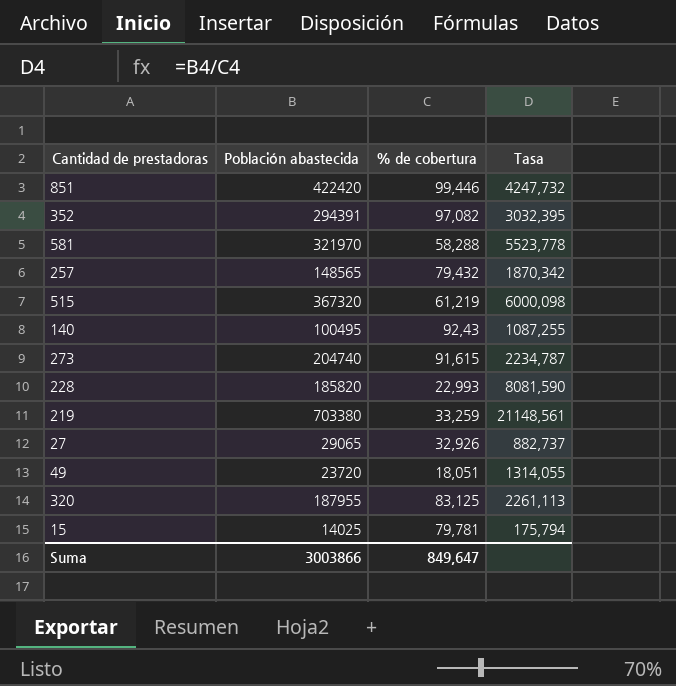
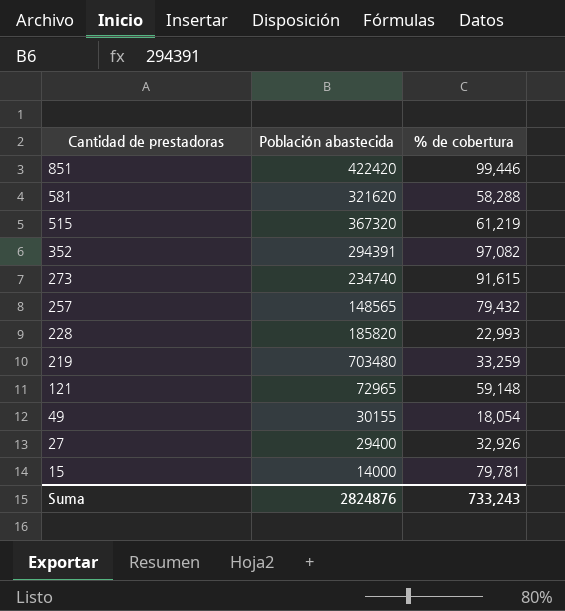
row order: none -> Cantidad de prestadoras descending
column Tasa | formula: [Población abastecida] / [% de cobertura] -> none
row 140: 100495 | 92,43 | 1087,255 -> none
row 320: 187955 | 83,125 | 2261,113 -> none
581 | Población abastecida: 321970 -> 321620
273 | Población abastecida: 204740 -> 234740
219 | Población abastecida: 703380 -> 703480
row 121: none -> 72965 | 59,148
49 | Población abastecida: 23720 -> 30155
49 | % de cobertura: 18,051 -> 18,054
27 | Población abastecida: 29065 -> 29400
15 | Población abastecida: 14025 -> 14000
Suma | Población abastecida: 3003866 -> 2824876
Suma | % de cobertura: 849,647 -> 733,243

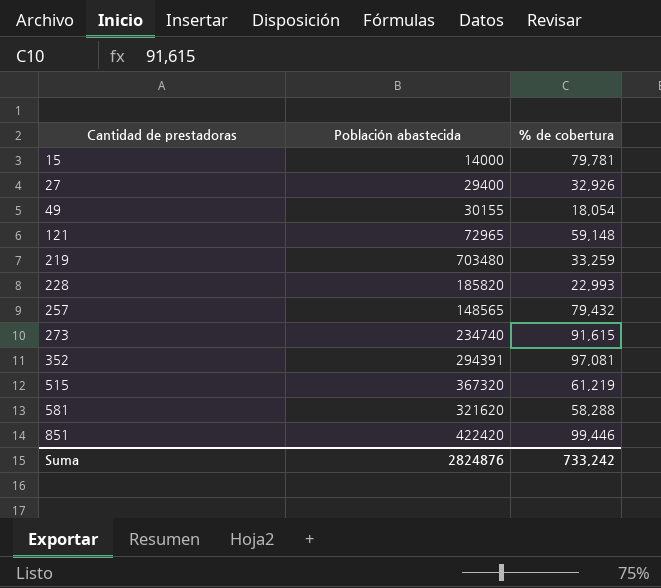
row order: Cantidad de prestadoras descending -> Cantidad de prestadoras ascending
352 | % de cobertura: 97,082 -> 97,081
Suma | % de cobertura: 733,243 -> 733,242

